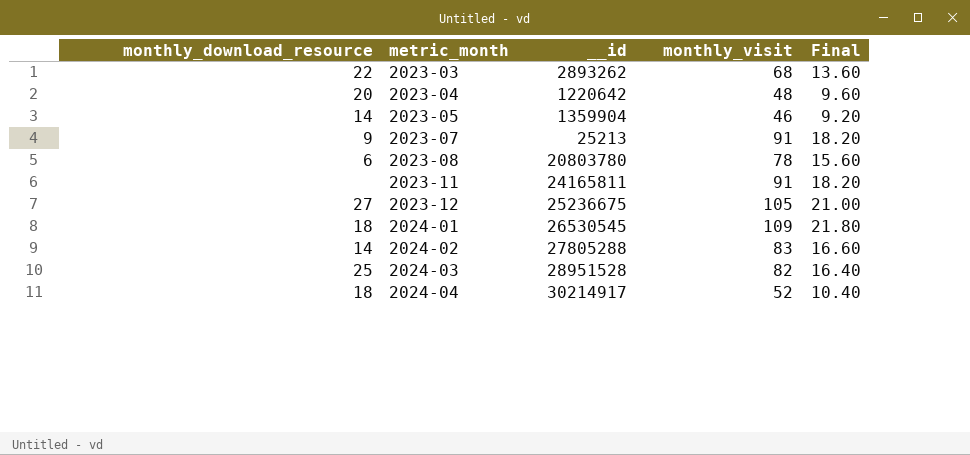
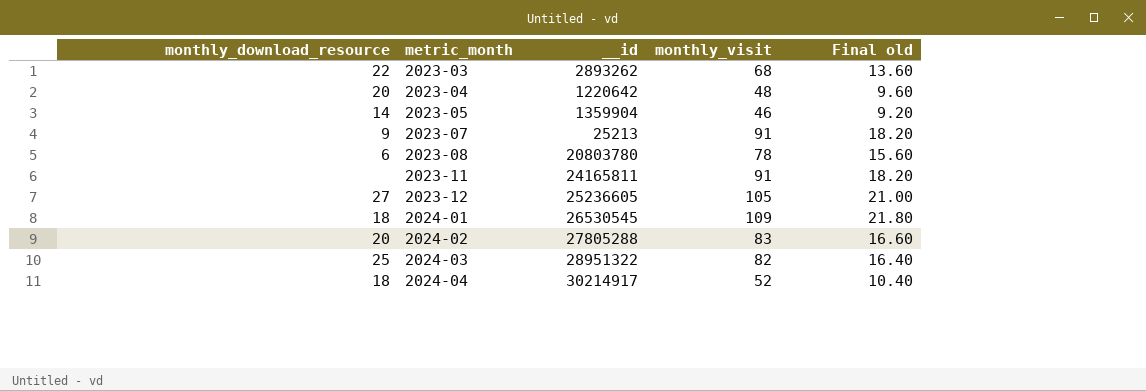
column name: Final -> Final old
2023-12 | __id: 25236675 -> 25236605
2024-02 | monthly_download_resource: 14 -> 20
2024-03 | __id: 28951528 -> 28951322

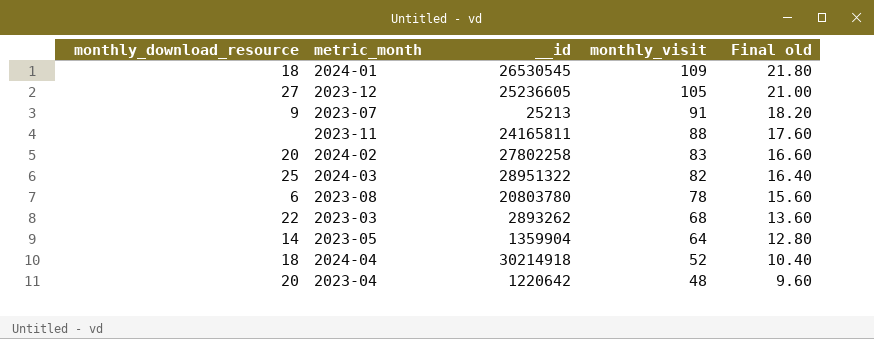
row order: metric_month ascending -> monthly_visit descending
2023-11 | monthly_visit: 91 -> 88
2023-11 | Final old: 18.20 -> 17.60
2024-02 | __id: 27805288 -> 27802258
2023-05 | monthly_visit: 46 -> 64
2023-05 | Final old: 9.20 -> 12.80
2024-04 | __id: 30214917 -> 30214918

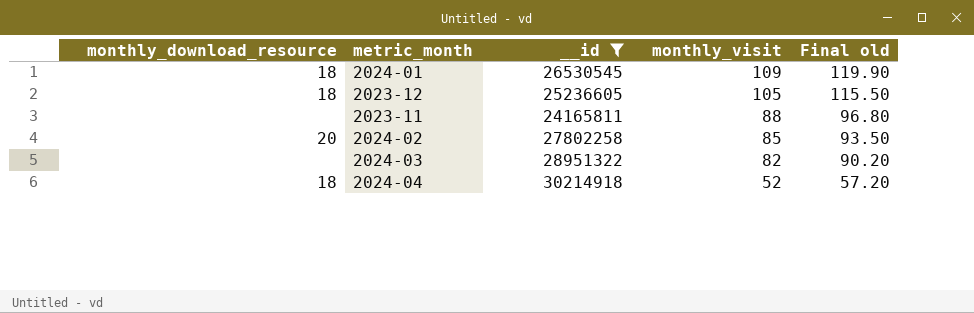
filter: none -> __id >= 24165811
column Final old | formula: [monthly_visit] * 0.2 -> [monthly_visit] * 1.1
2023-12 | monthly_download_resource: 27 -> 18
2024-02 | monthly_visit: 83 -> 85
2024-03 | monthly_download_resource: 25 -> none

